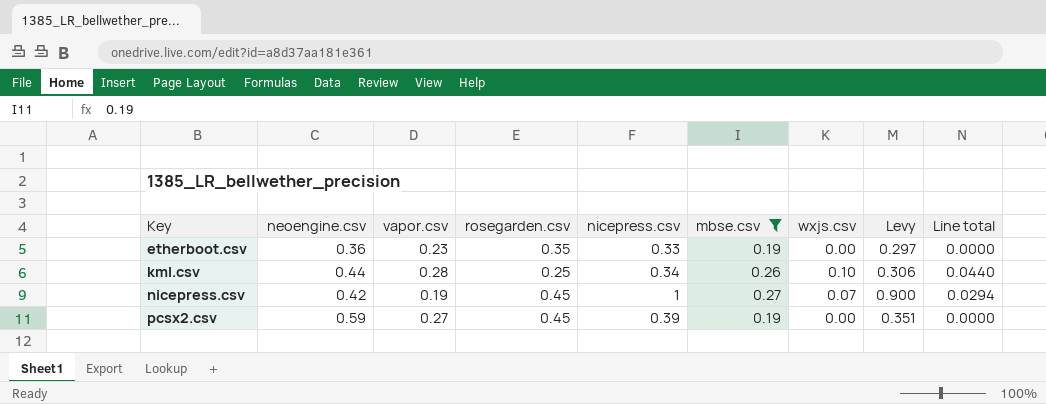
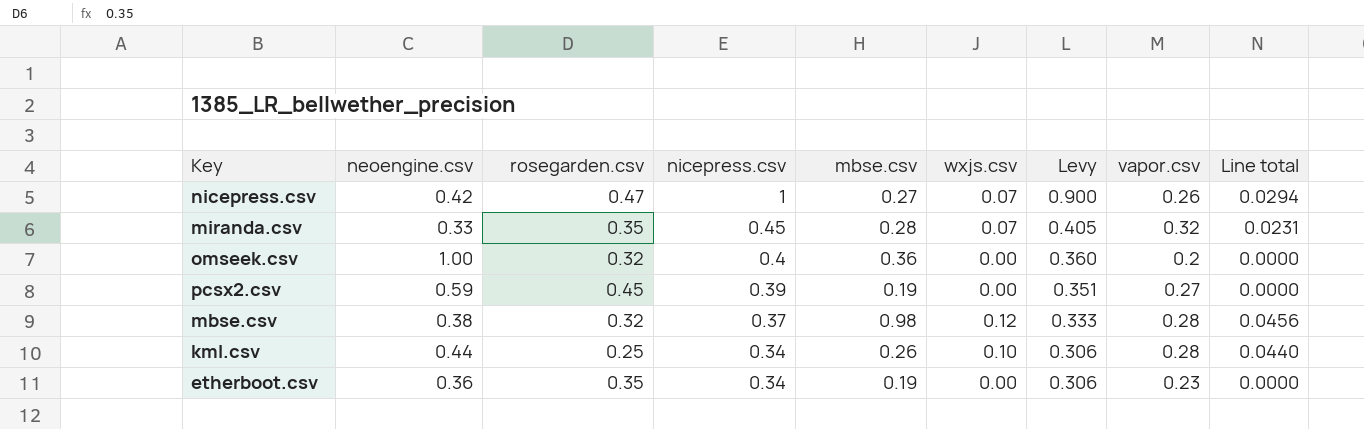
filter: mbse.csv <= 0.27 -> none
row order: Key ascending -> nicepress.csv descending
column vapor.csv | position: 3 -> 8
nicepress.csv | rosegarden.csv: 0.45 -> 0.47
nicepress.csv | vapor.csv: 0.19 -> 0.26
etherboot.csv | nicepress.csv: 0.33 -> 0.34
etherboot.csv | Levy: 0.297 -> 0.306

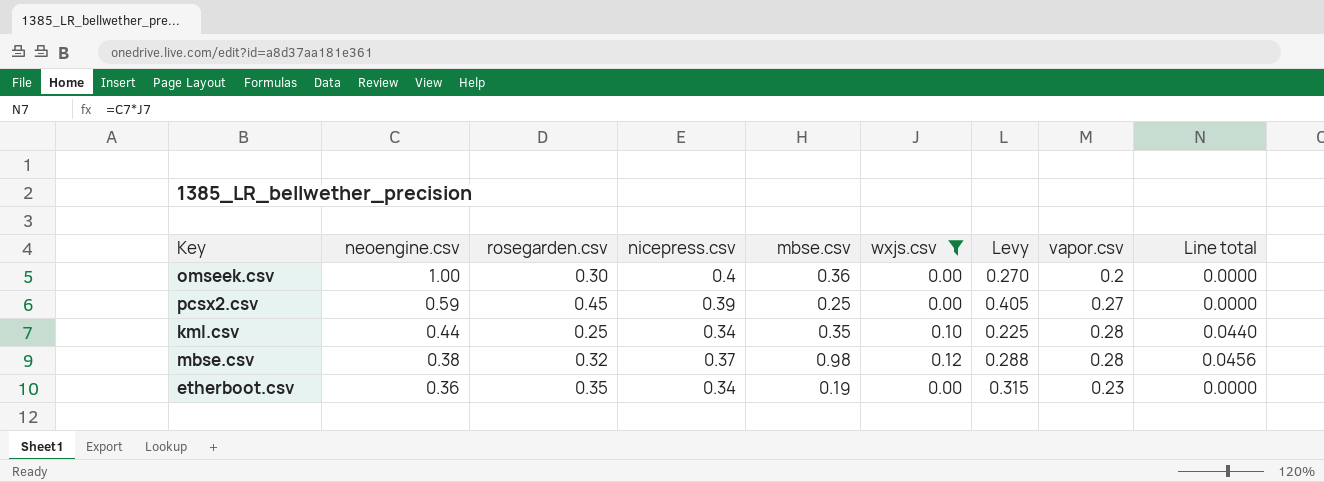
filter: none -> wxjs.csv != 0.07
row order: nicepress.csv descending -> neoengine.csv descending
column Levy | formula: [nicepress.csv] * 0.9 -> [rosegarden.csv] * 0.9
omseek.csv | rosegarden.csv: 0.32 -> 0.30
pcsx2.csv | mbse.csv: 0.19 -> 0.25
kml.csv | mbse.csv: 0.26 -> 0.35

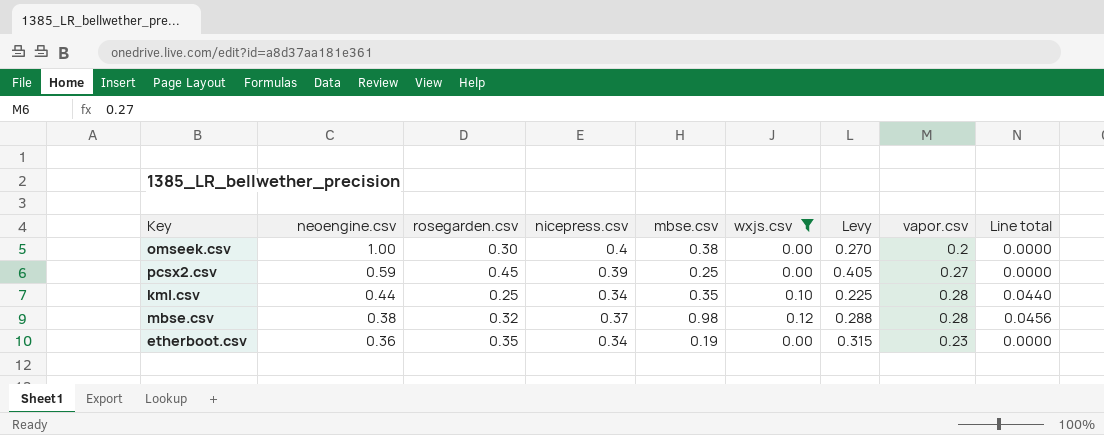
omseek.csv | mbse.csv: 0.36 -> 0.38

